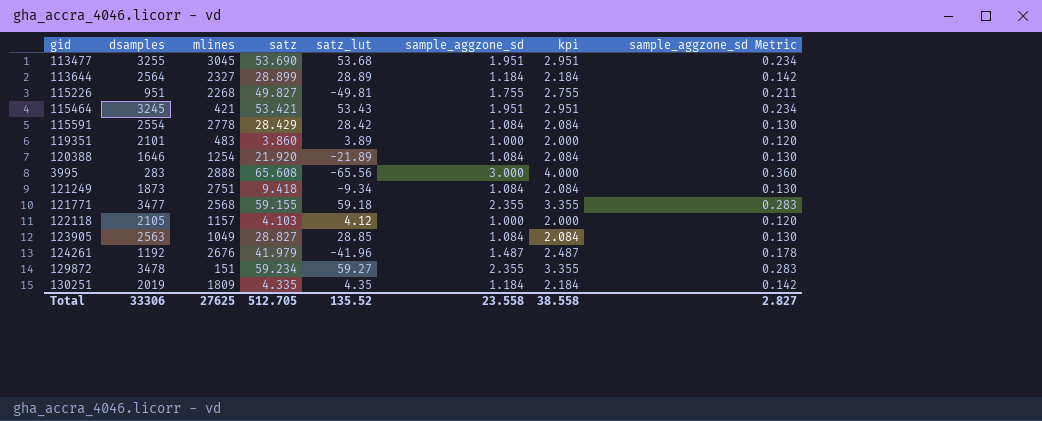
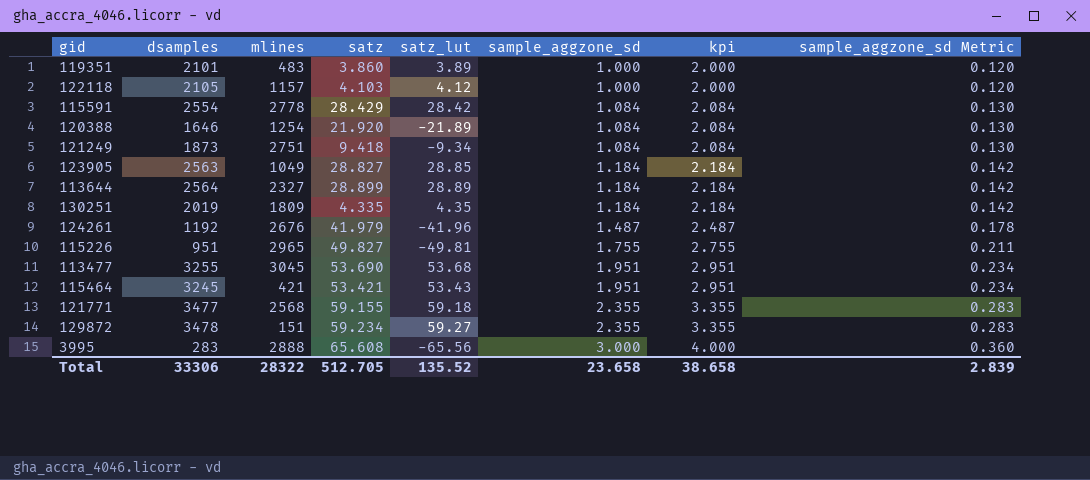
row order: none -> sample_aggzone_sd ascending
123905 | sample_aggzone_sd: 1.084 -> 1.184
123905 | kpi: 2.084 -> 2.184
123905 | sample_aggzone_sd Metric: 0.130 -> 0.142
115226 | mlines: 2268 -> 2965
Total | mlines: 27625 -> 28322
Total | sample_aggzone_sd: 23.558 -> 23.658
Total | kpi: 38.558 -> 38.658
Total | sample_aggzone_sd Metric: 2.827 -> 2.839

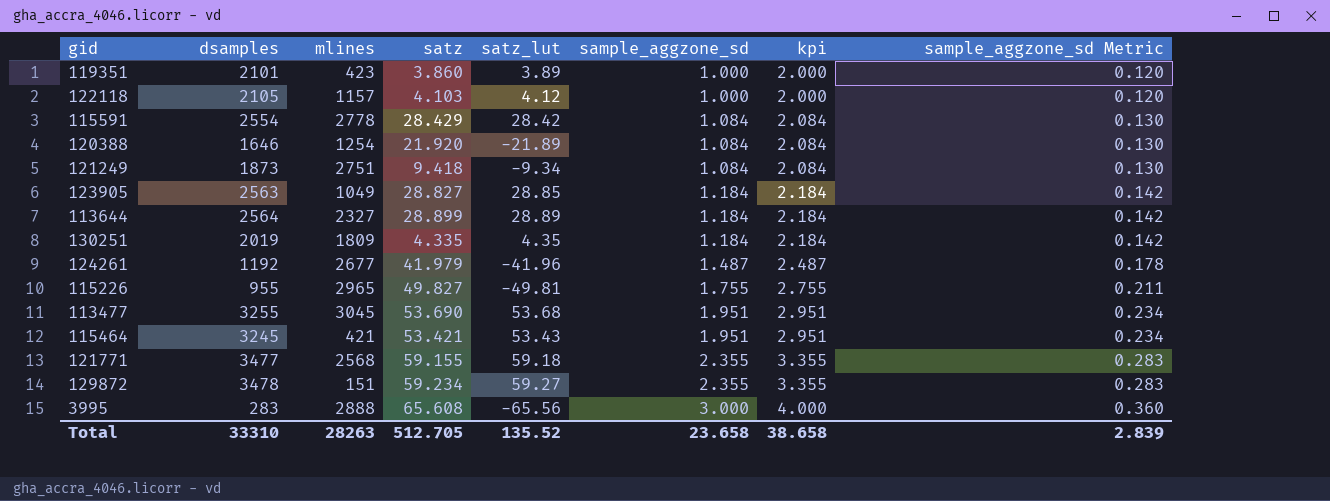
119351 | mlines: 483 -> 423
124261 | mlines: 2676 -> 2677
115226 | dsamples: 951 -> 955
Total | dsamples: 33306 -> 33310
Total | mlines: 28322 -> 28263

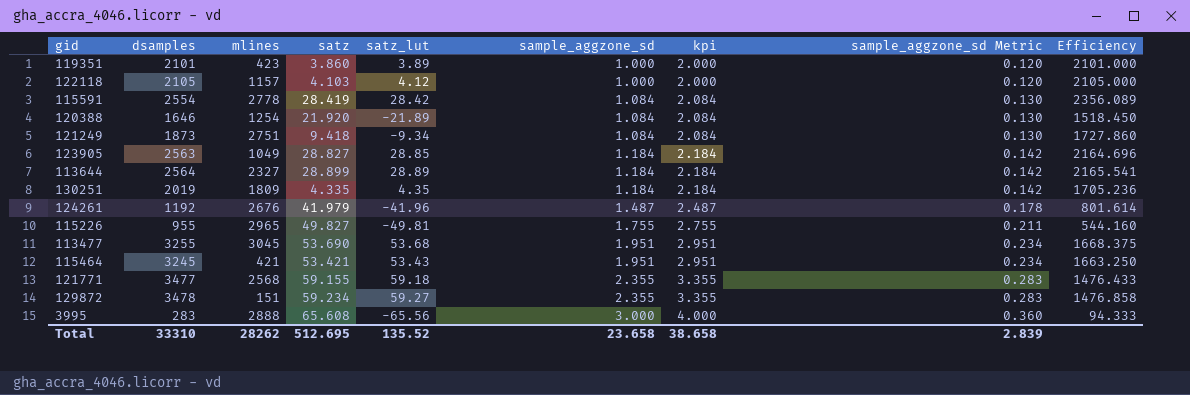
column Efficiency | formula: none -> [dsamples] / [sample_aggzone_sd]
115591 | satz: 28.429 -> 28.419
124261 | mlines: 2677 -> 2676
Total | mlines: 28263 -> 28262
Total | satz: 512.705 -> 512.695

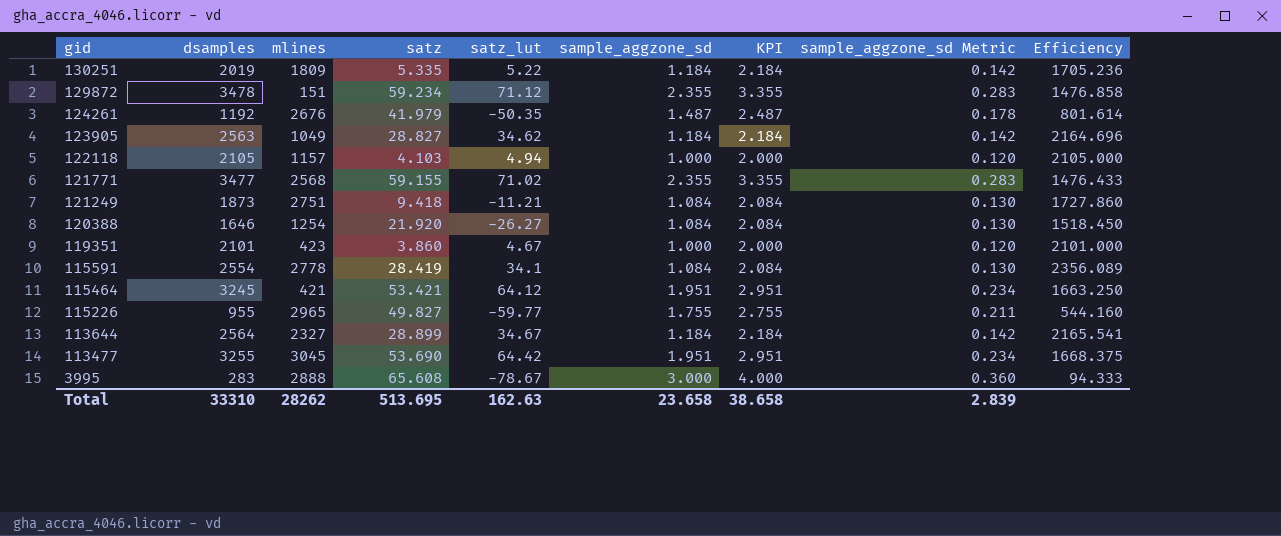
row order: sample_aggzone_sd ascending -> gid descending
column name: kpi -> KPI
130251 | satz: 4.335 -> 5.335
130251 | satz_lut: 4.35 -> 5.22
129872 | satz_lut: 59.27 -> 71.12
124261 | satz_lut: -41.96 -> -50.35
123905 | satz_lut: 28.85 -> 34.62
122118 | satz_lut: 4.12 -> 4.94
121771 | satz_lut: 59.18 -> 71.02
121249 | satz_lut: -9.34 -> -11.21
120388 | satz_lut: -21.89 -> -26.27
119351 | satz_lut: 3.89 -> 4.67
115591 | satz_lut: 28.42 -> 34.1
115464 | satz_lut: 53.43 -> 64.12
115226 | satz_lut: -49.81 -> -59.77
113644 | satz_lut: 28.89 -> 34.67
113477 | satz_lut: 53.68 -> 64.42
3995 | satz_lut: -65.56 -> -78.67
Total | satz: 512.695 -> 513.695
Total | satz_lut: 135.52 -> 162.63

